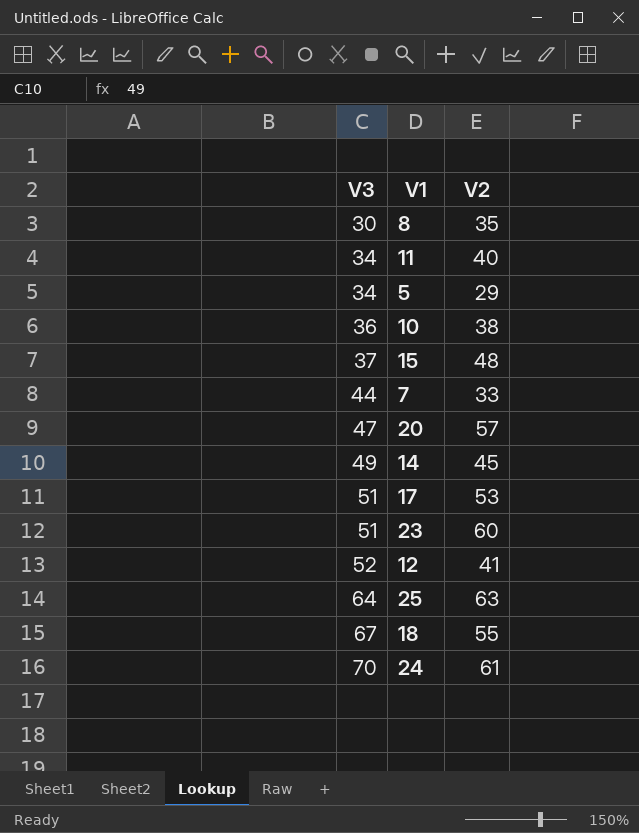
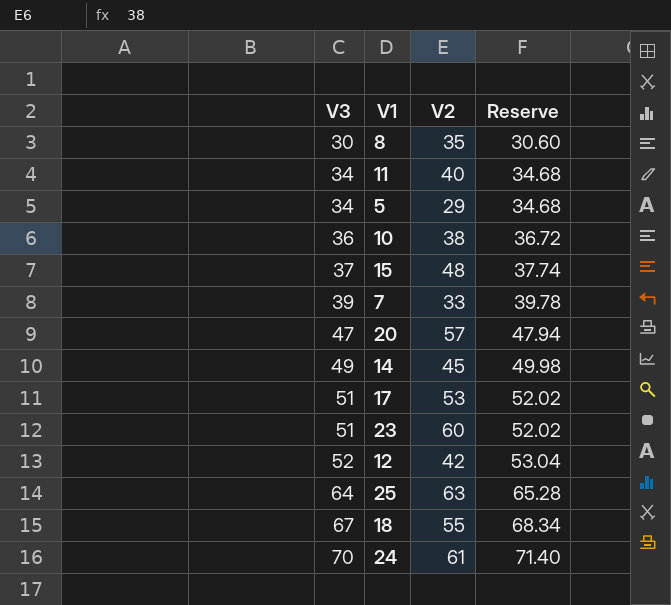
column Reserve | formula: none -> [V3] * 1.02
7 | V3: 44 -> 39
12 | V2: 41 -> 42

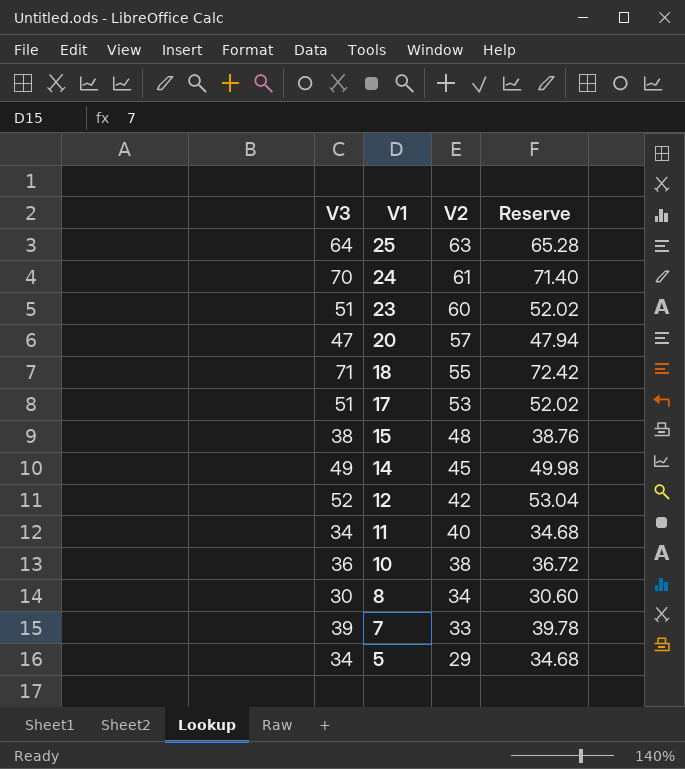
row order: V3 ascending -> V1 descending
18 | V3: 67 -> 71
18 | Reserve: 68.34 -> 72.42
15 | V3: 37 -> 38
15 | Reserve: 37.74 -> 38.76
8 | V2: 35 -> 34

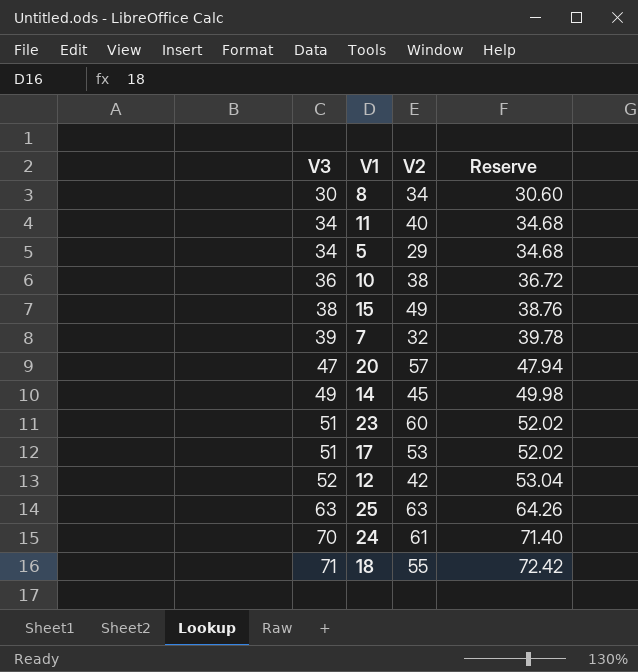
row order: V1 descending -> V3 ascending
15 | V2: 48 -> 49
7 | V2: 33 -> 32
25 | V3: 64 -> 63
25 | Reserve: 65.28 -> 64.26

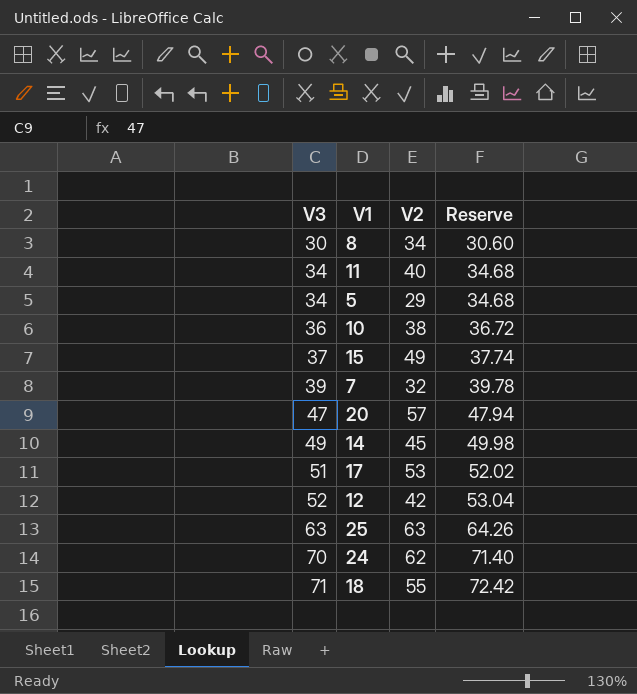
row 23: 51 | 60 | 52.02 -> none
15 | V3: 38 -> 37
15 | Reserve: 38.76 -> 37.74
24 | V2: 61 -> 62

